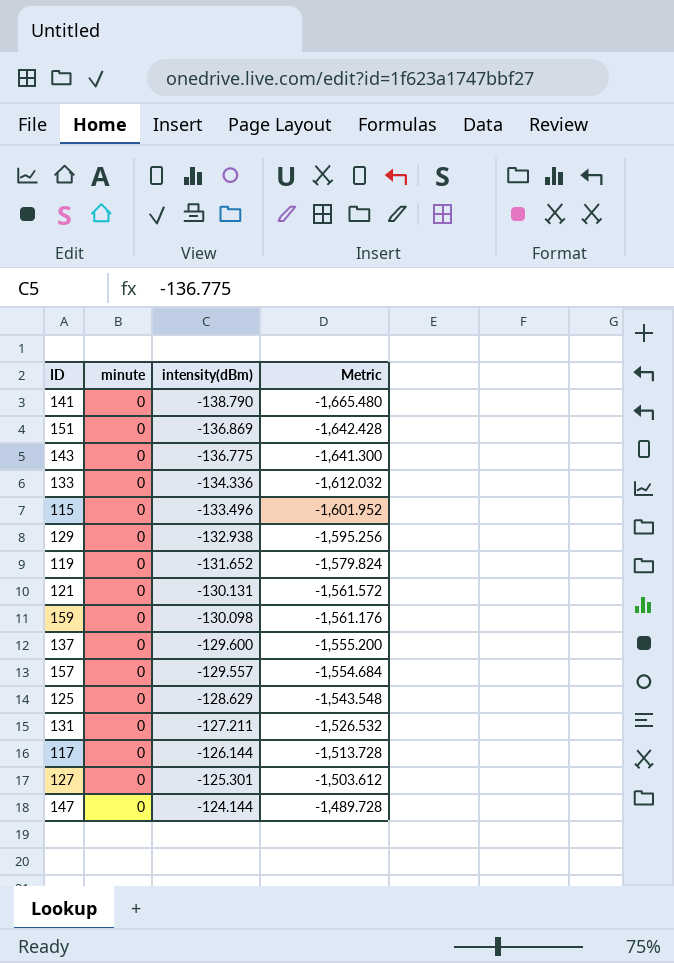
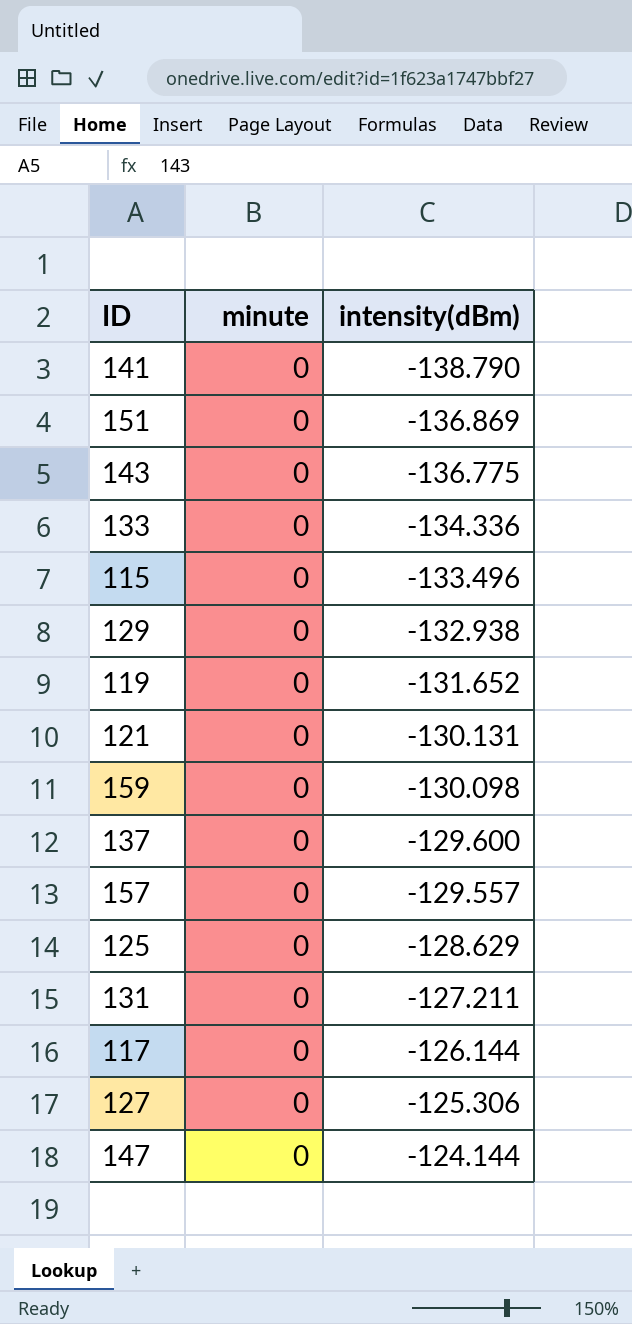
column Metric | formula: [intensity(dBm)] * 12 -> none
127 | intensity(dBm): -125.301 -> -125.306

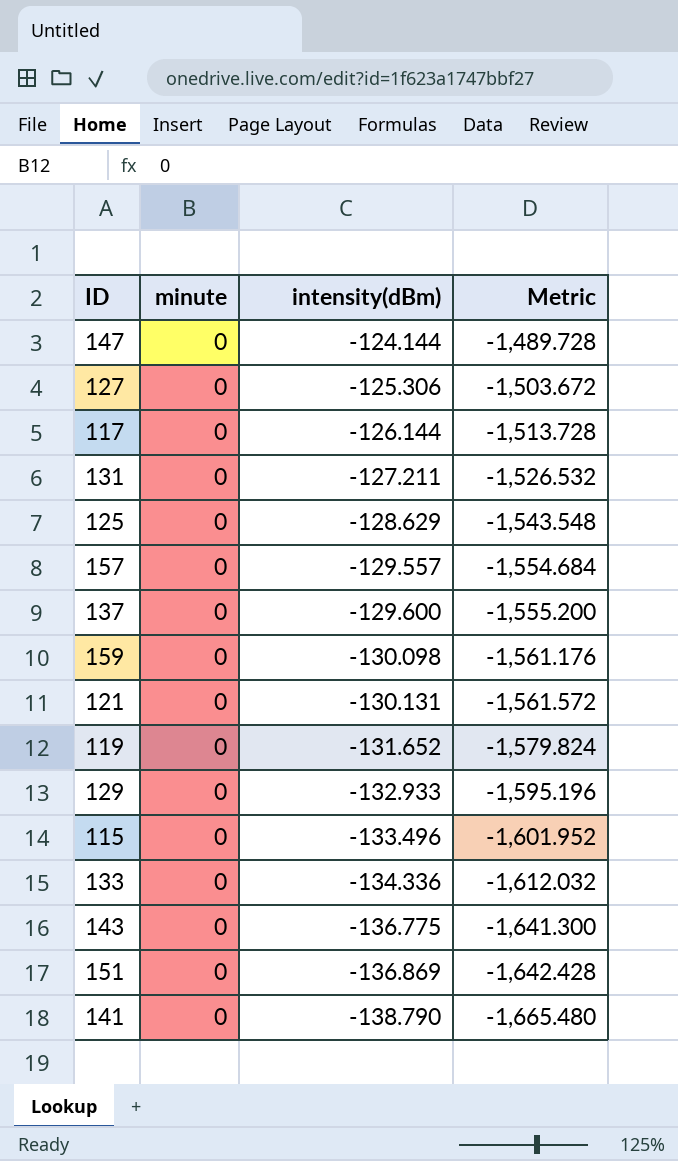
row order: intensity(dBm) ascending -> intensity(dBm) descending
column Metric | formula: none -> [intensity(dBm)] * 12
129 | intensity(dBm): -132.938 -> -132.933

